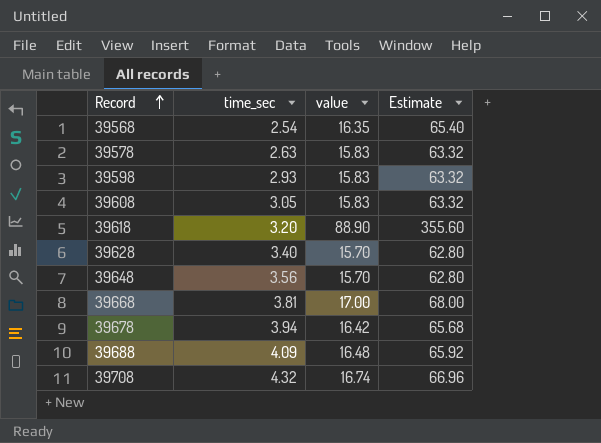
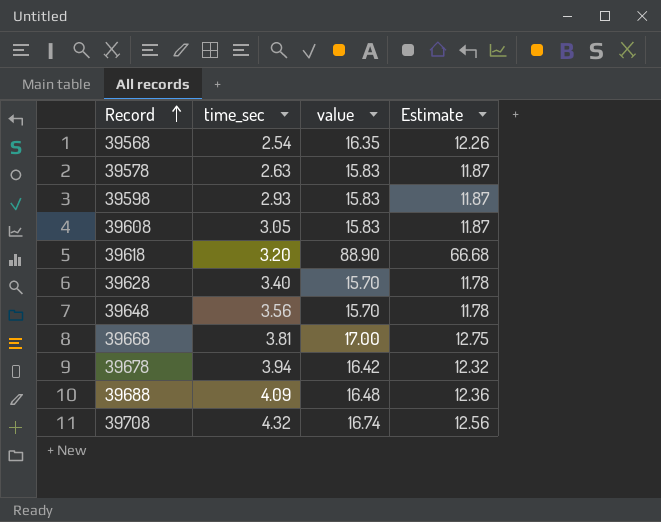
column Estimate | formula: [value] * 4 -> [value] * 0.75

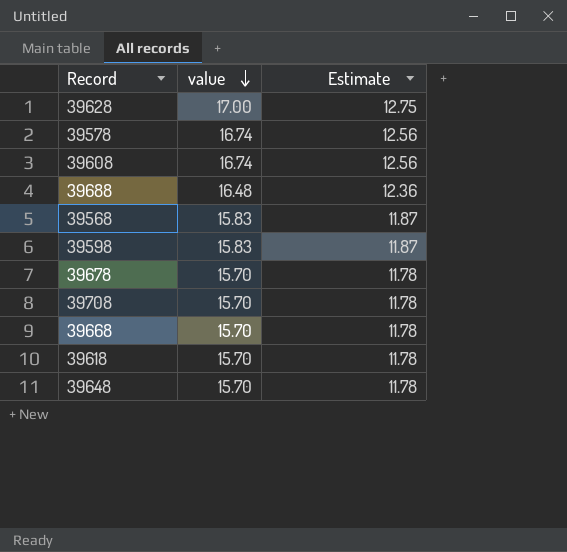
row order: Record ascending -> value descending
column time_sec | position: 2 -> none
39628 | value: 15.70 -> 17.00
39628 | Estimate: 11.78 -> 12.75
39578 | value: 15.83 -> 16.74
39578 | Estimate: 11.87 -> 12.56
39608 | value: 15.83 -> 16.74
39608 | Estimate: 11.87 -> 12.56
39568 | value: 16.35 -> 15.83
39568 | Estimate: 12.26 -> 11.87
39678 | value: 16.42 -> 15.70
39678 | Estimate: 12.32 -> 11.78
39708 | value: 16.74 -> 15.70
39708 | Estimate: 12.56 -> 11.78
39668 | value: 17.00 -> 15.70
39668 | Estimate: 12.75 -> 11.78
39618 | value: 88.90 -> 15.70
39618 | Estimate: 66.68 -> 11.78

